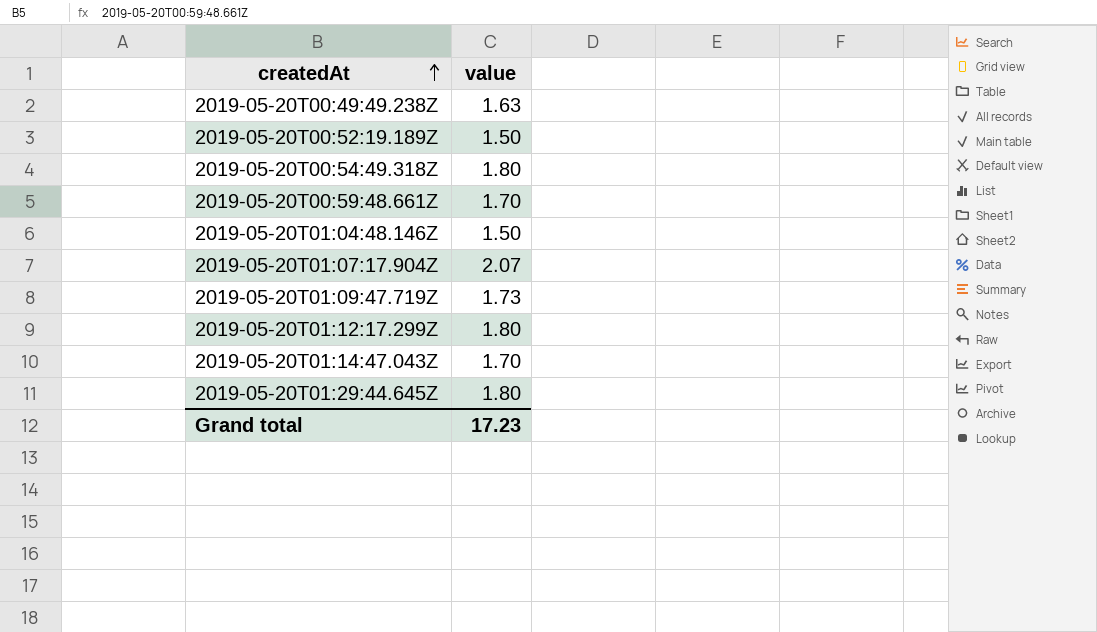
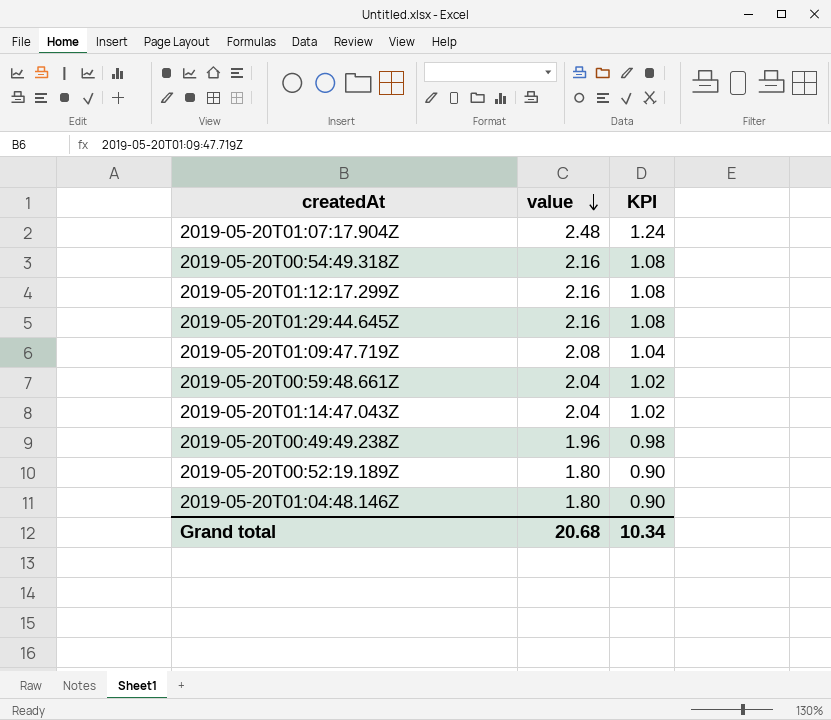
row order: createdAt ascending -> value descending
column KPI | formula: none -> [value] * 0.5
2019-05-20T01:07:17.904Z | value: 2.07 -> 2.48
2019-05-20T00:54:49.318Z | value: 1.80 -> 2.16
2019-05-20T01:12:17.299Z | value: 1.80 -> 2.16
2019-05-20T01:29:44.645Z | value: 1.80 -> 2.16
2019-05-20T01:09:47.719Z | value: 1.73 -> 2.08
2019-05-20T00:59:48.661Z | value: 1.70 -> 2.04
2019-05-20T01:14:47.043Z | value: 1.70 -> 2.04
2019-05-20T00:49:49.238Z | value: 1.63 -> 1.96
2019-05-20T00:52:19.189Z | value: 1.50 -> 1.80
2019-05-20T01:04:48.146Z | value: 1.50 -> 1.80
Grand total | value: 17.23 -> 20.68

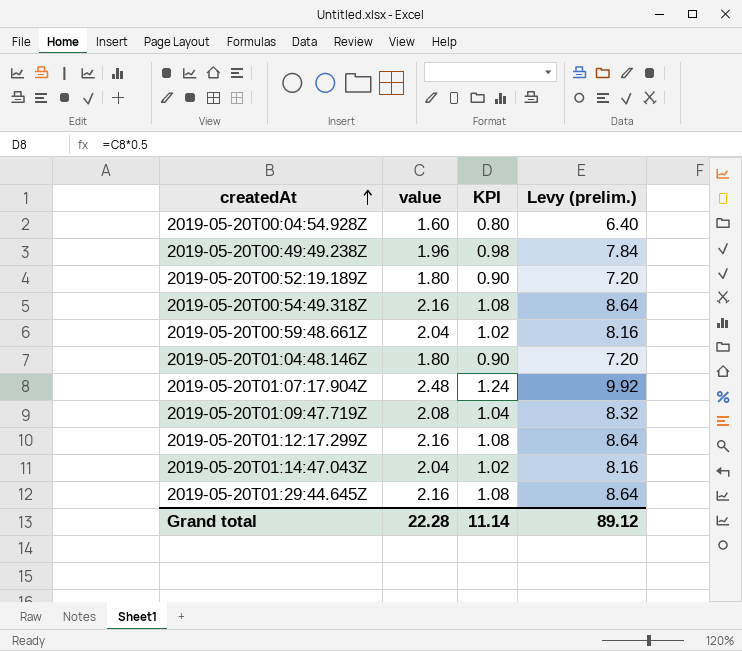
row order: value descending -> createdAt ascending
column Levy (prelim.) | formula: none -> [value] * 4
row 2019-05-20T00:04:54.928Z: none -> 1.60 | 0.80 | 6.40
Grand total | value: 20.68 -> 22.28
Grand total | KPI: 10.34 -> 11.14

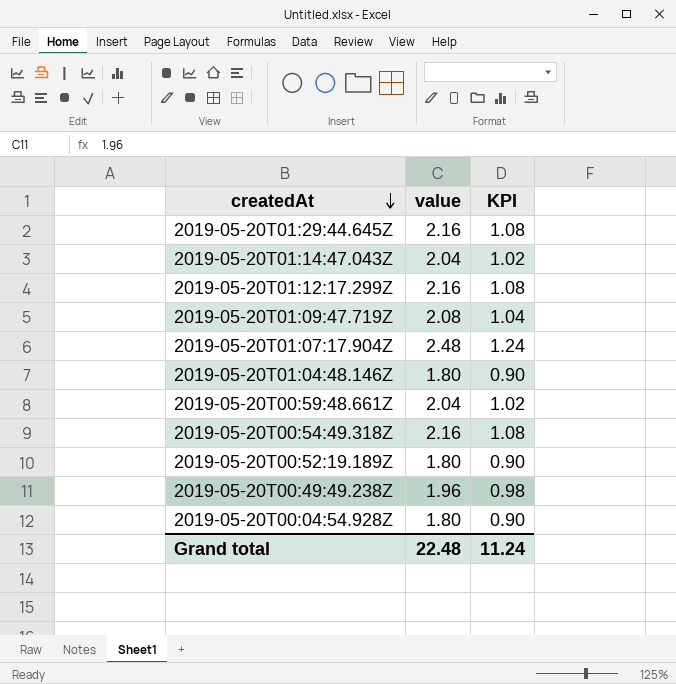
row order: createdAt ascending -> createdAt descending
column Levy (prelim.) | formula: [value] * 4 -> none
2019-05-20T00:04:54.928Z | value: 1.60 -> 1.80
2019-05-20T00:04:54.928Z | KPI: 0.80 -> 0.90
Grand total | value: 22.28 -> 22.48
Grand total | KPI: 11.14 -> 11.24

